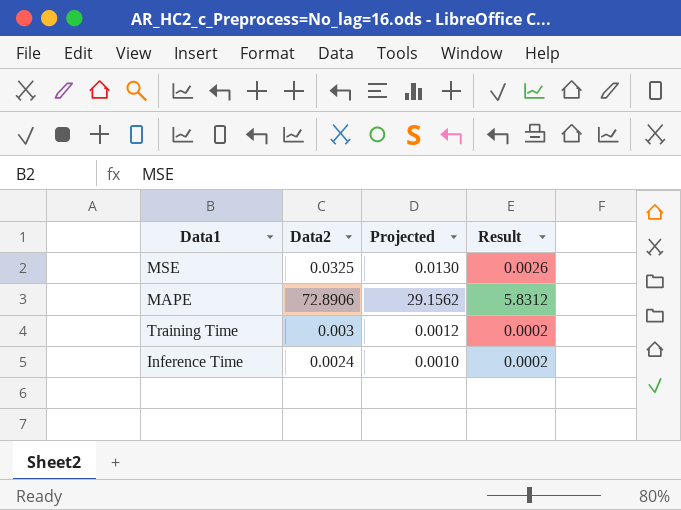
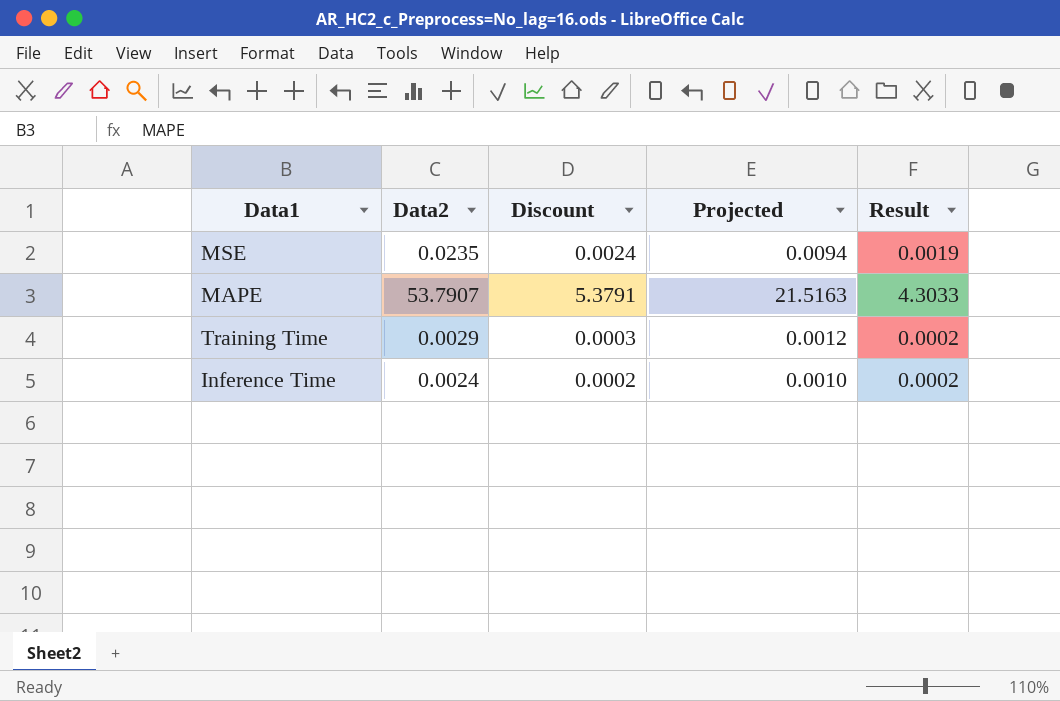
column Discount | formula: none -> [Data2] * 0.1
MSE | Data2: 0.0325 -> 0.0235
MSE | Projected: 0.0130 -> 0.0094
MSE | Result: 0.0026 -> 0.0019
MAPE | Data2: 72.8906 -> 53.7907
MAPE | Projected: 29.1562 -> 21.5163
MAPE | Result: 5.8312 -> 4.3033
Training Time | Data2: 0.003 -> 0.0029

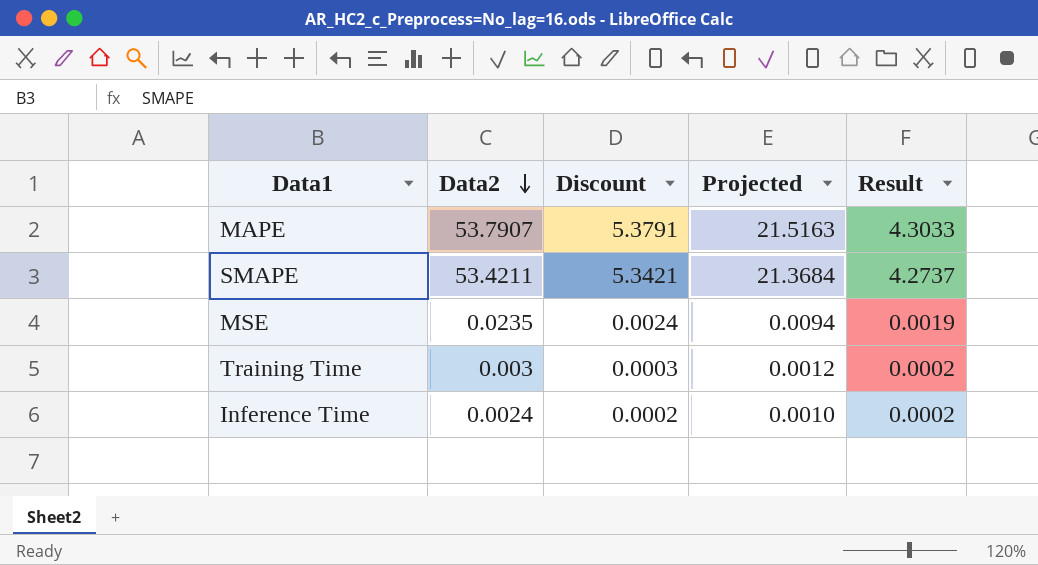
row order: none -> Data2 descending
row SMAPE: none -> 53.4211 | 5.3421 | 21.3684 | 4.2737
Training Time | Data2: 0.0029 -> 0.003

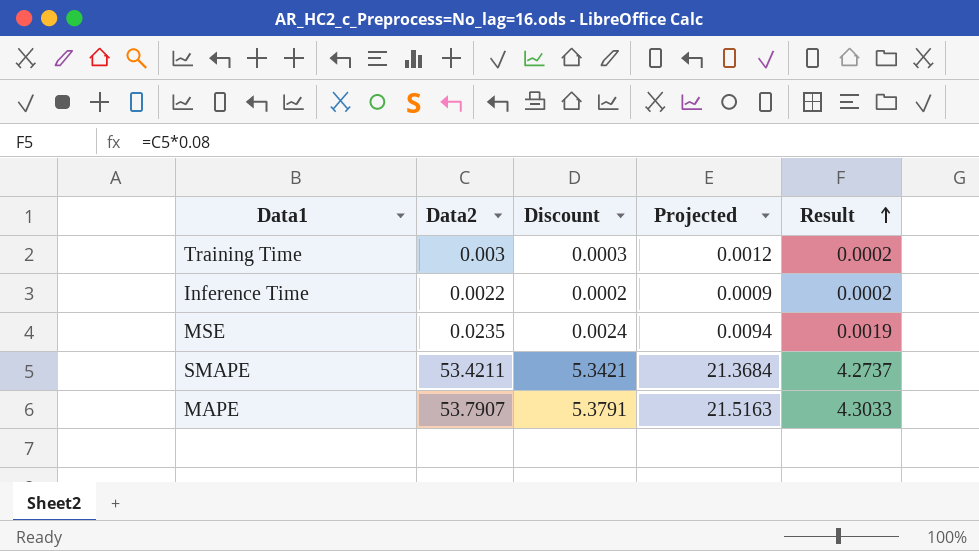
row order: Data2 descending -> Result ascending
Inference Time | Data2: 0.0024 -> 0.0022
Inference Time | Projected: 0.0010 -> 0.0009

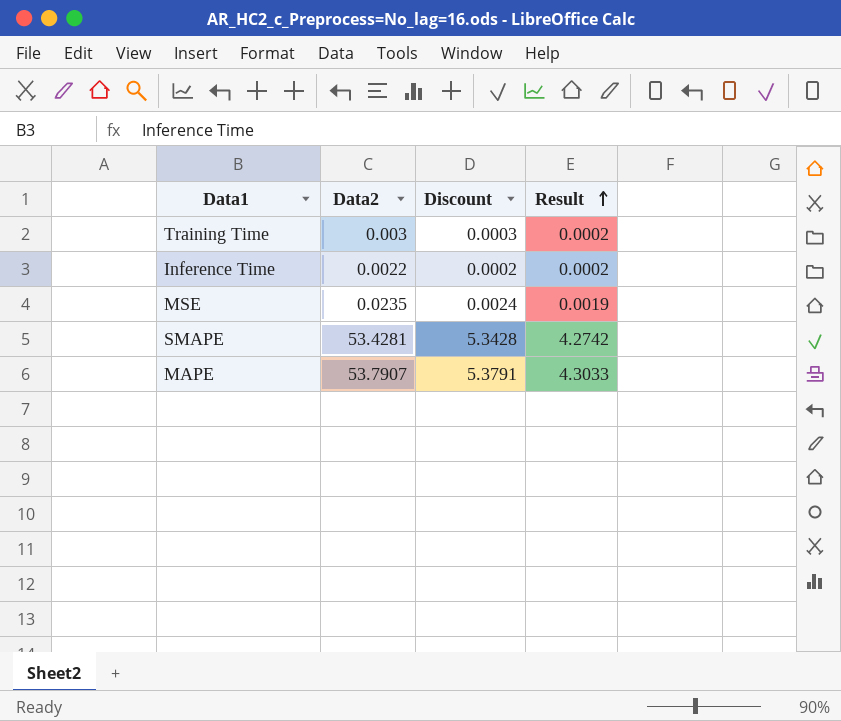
column Projected | formula: [Data2] * 0.4 -> none
SMAPE | Data2: 53.4211 -> 53.4281
SMAPE | Discount: 5.3421 -> 5.3428
SMAPE | Result: 4.2737 -> 4.2742

